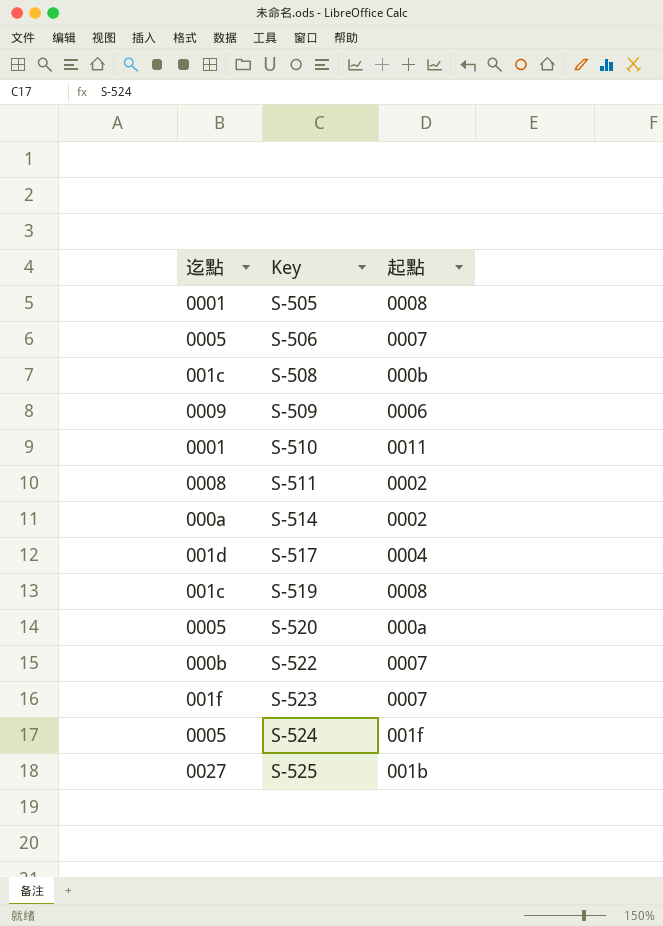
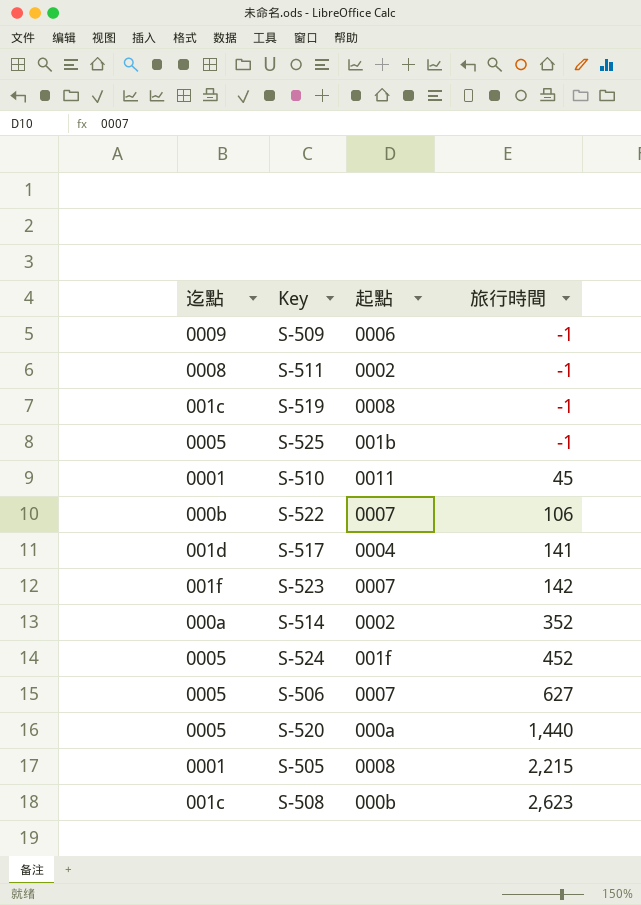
row order: Key ascending -> 旅行時間 ascending
column 旅行時間 | position: none -> 4
S-525 | 迄點: 0027 -> 0005

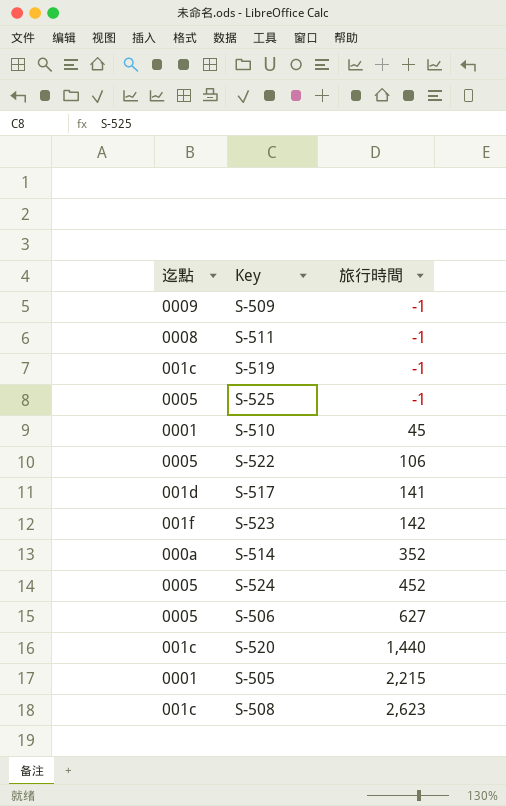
column 起點 | position: 3 -> none
S-522 | 迄點: 000b -> 0005
S-520 | 迄點: 0005 -> 001c

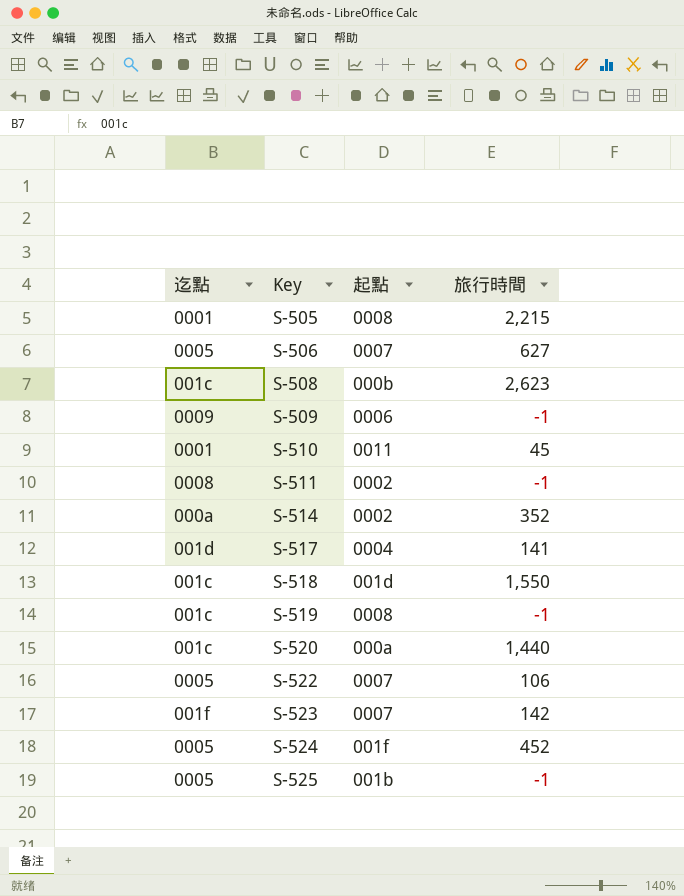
row order: 旅行時間 ascending -> Key ascending
column 起點 | position: none -> 3
row S-518: none -> 001c | 001d | 1,550

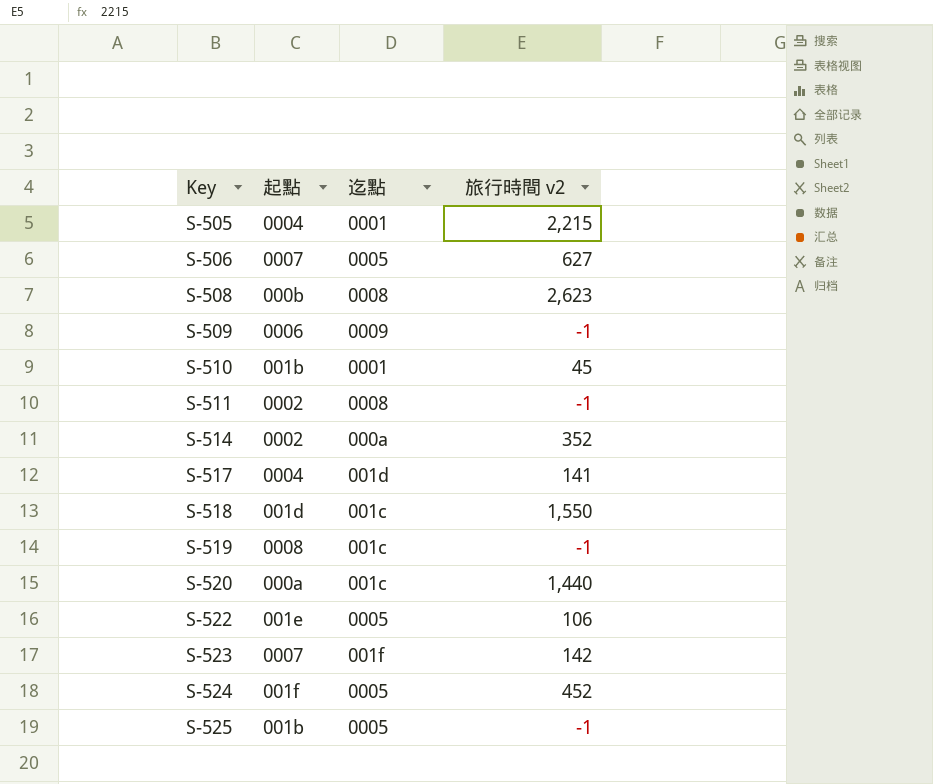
column 迄點 | position: 1 -> 3
column name: 旅行時間 -> 旅行時間 v2
S-505 | 起點: 0008 -> 0004
S-508 | 迄點: 001c -> 0008
S-510 | 起點: 0011 -> 001b
S-522 | 起點: 0007 -> 001e

